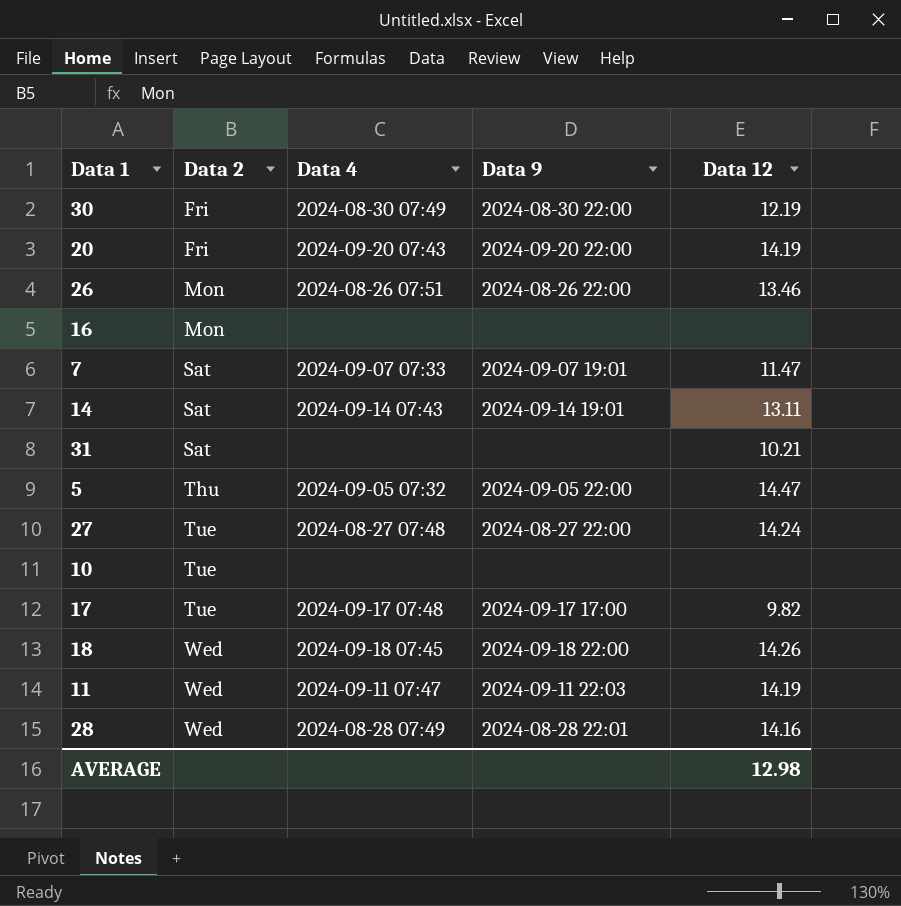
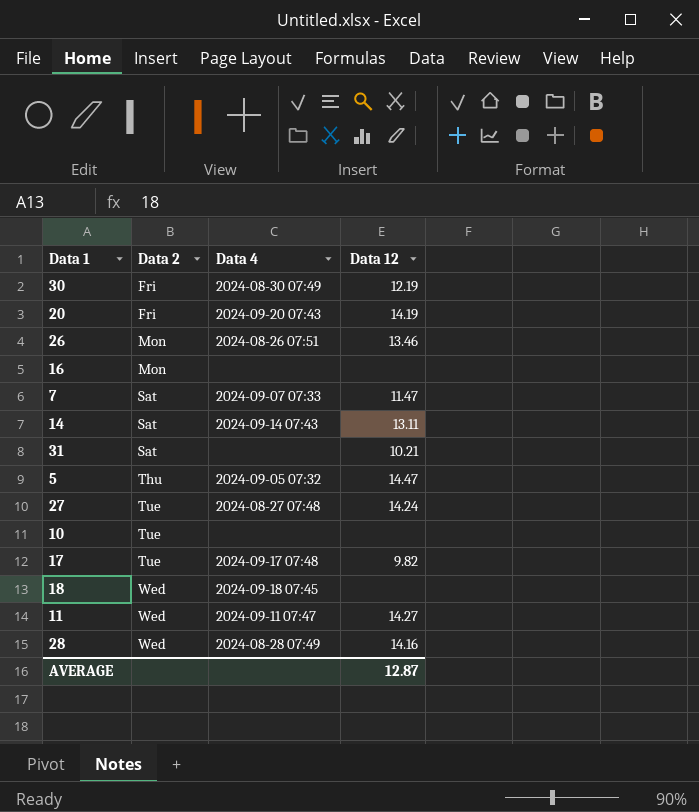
column Data 9 | position: 4 -> none
18 | Data 12: 14.26 -> none
11 | Data 12: 14.19 -> 14.27
AVERAGE | Data 12: 12.98 -> 12.87

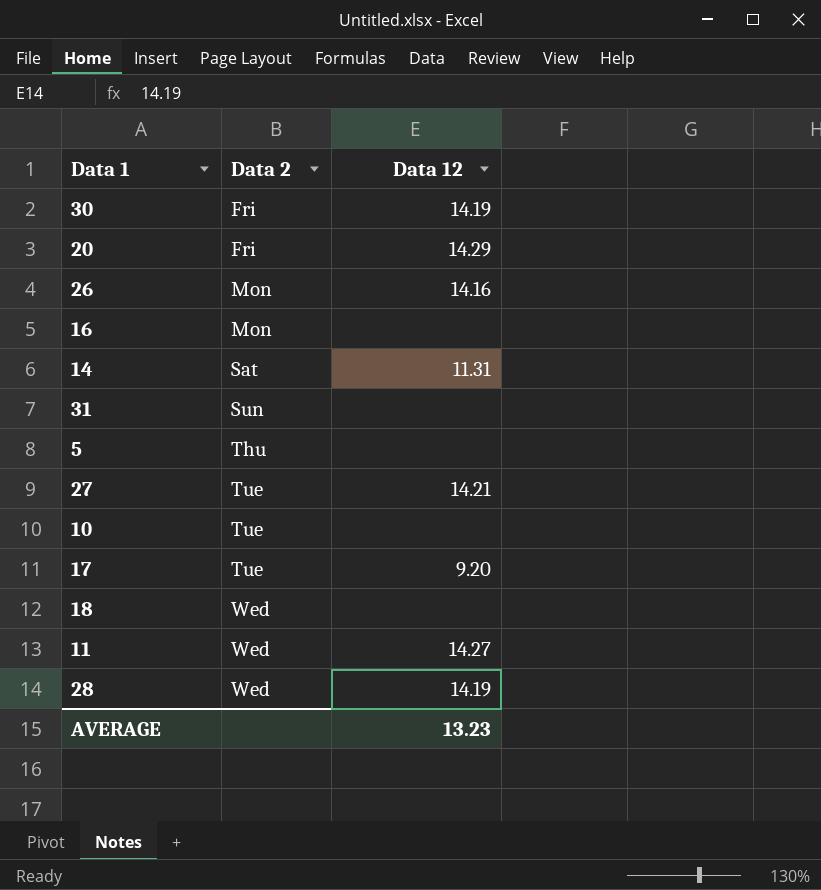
column Data 4 | position: 3 -> none
row 7: Sat | 2024-09-07 07:33 | 11.47 -> none
30 | Data 12: 12.19 -> 14.19
20 | Data 12: 14.19 -> 14.29
26 | Data 12: 13.46 -> 14.16
14 | Data 12: 13.11 -> 11.31
31 | Data 2: Sat -> Sun
31 | Data 12: 10.21 -> none
5 | Data 12: 14.47 -> none
27 | Data 12: 14.24 -> 14.21
17 | Data 12: 9.82 -> 9.20
28 | Data 12: 14.16 -> 14.19
AVERAGE | Data 12: 12.87 -> 13.23

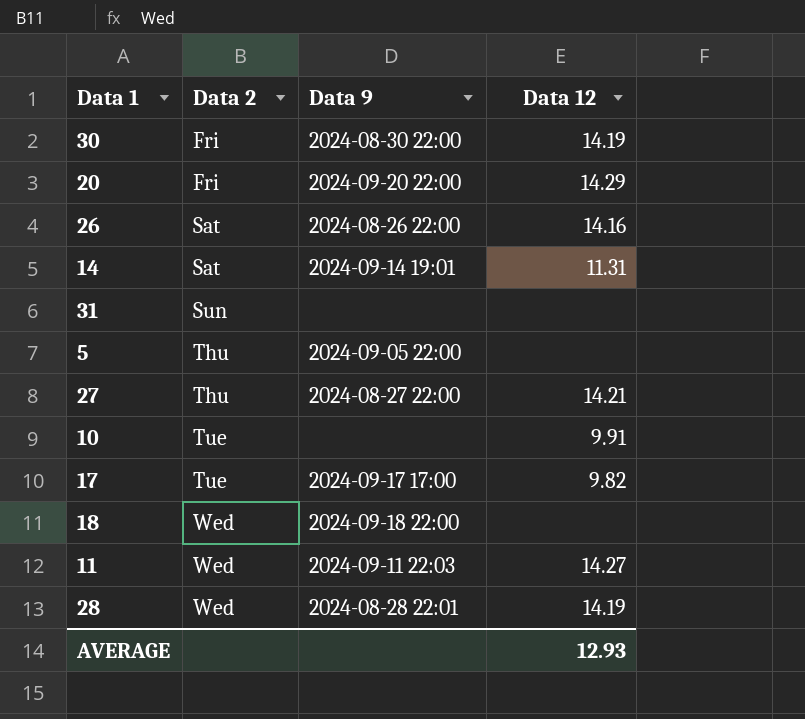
column Data 9 | position: none -> 3
row 16: Mon | none -> none
26 | Data 2: Mon -> Sat
27 | Data 2: Tue -> Thu
10 | Data 12: none -> 9.91
17 | Data 12: 9.20 -> 9.82
AVERAGE | Data 12: 13.23 -> 12.93

